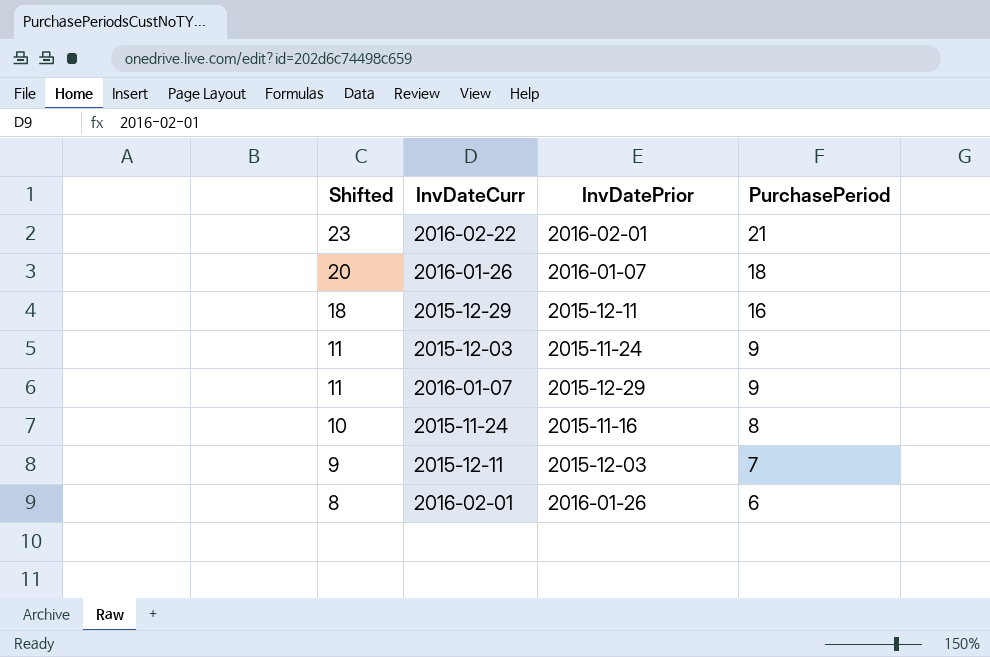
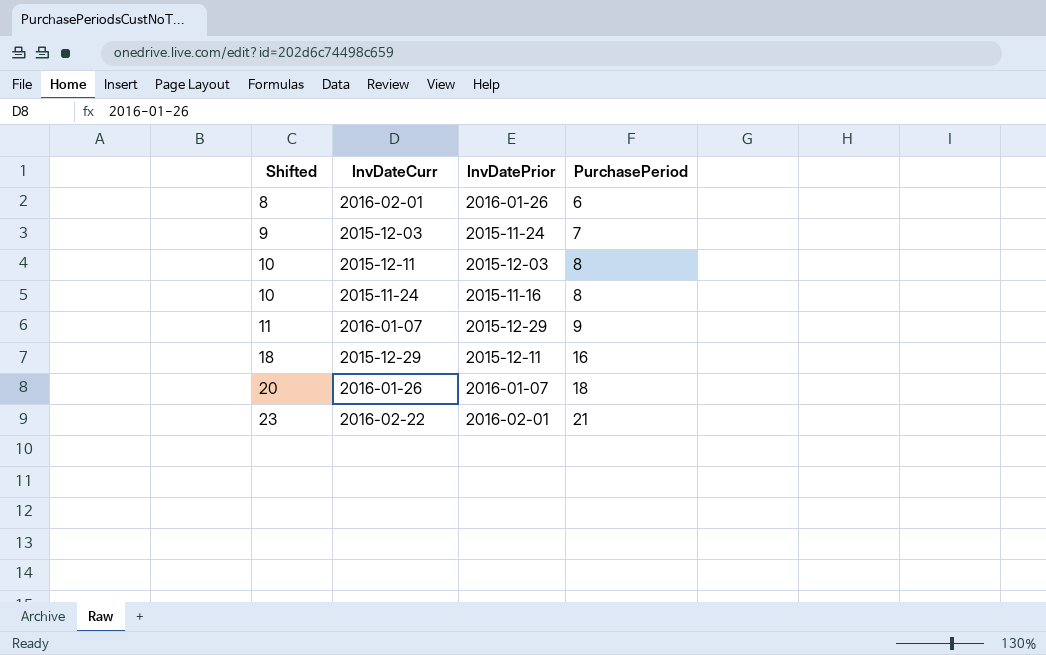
row order: Shifted descending -> Shifted ascending
2015-12-03 | Shifted: 11 -> 9
2015-12-03 | PurchasePeriod: 9 -> 7
2015-12-11 | Shifted: 9 -> 10
2015-12-11 | PurchasePeriod: 7 -> 8

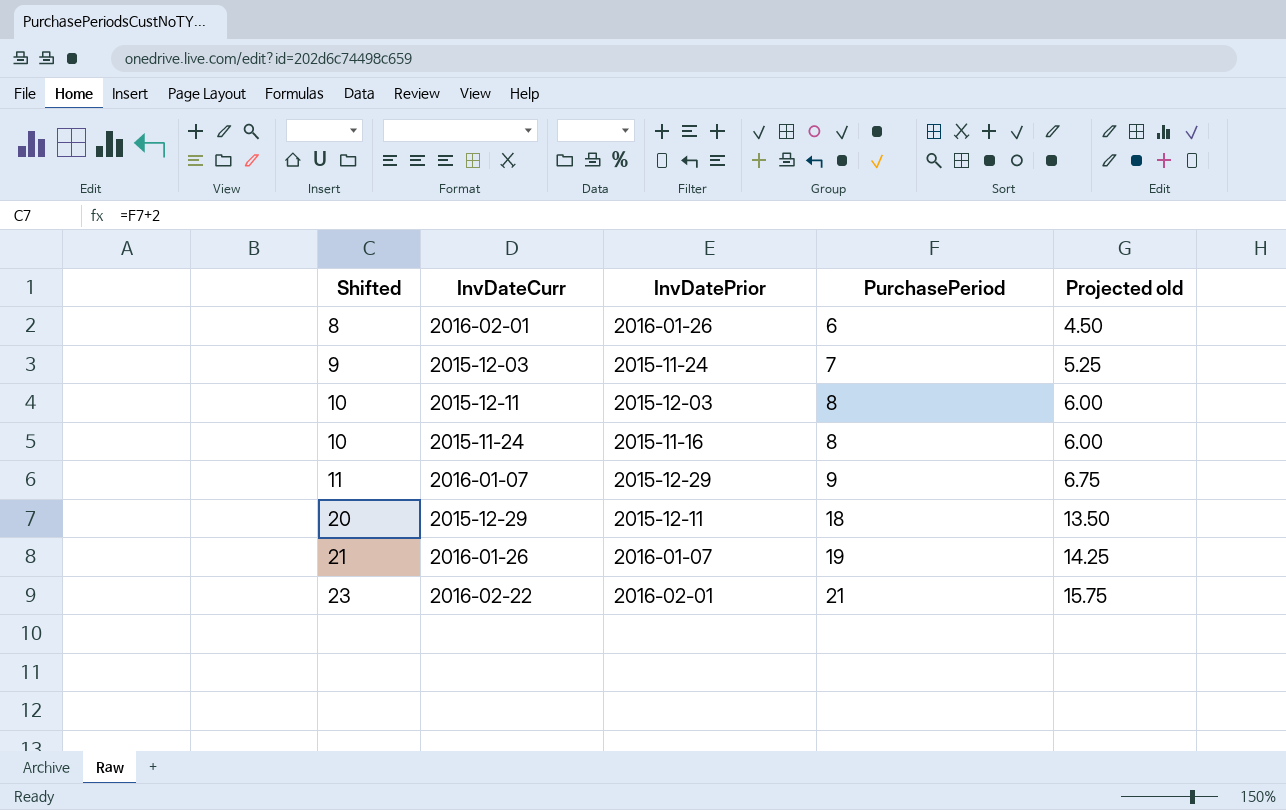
column Projected old | formula: none -> [PurchasePeriod] * 0.75
2015-12-29 | Shifted: 18 -> 20
2015-12-29 | PurchasePeriod: 16 -> 18
2016-01-26 | Shifted: 20 -> 21
2016-01-26 | PurchasePeriod: 18 -> 19

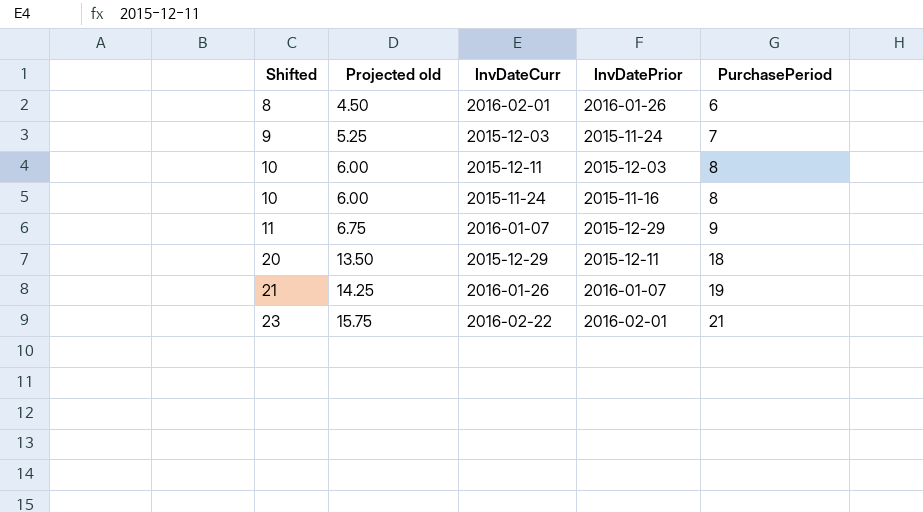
column Projected old | position: 5 -> 2

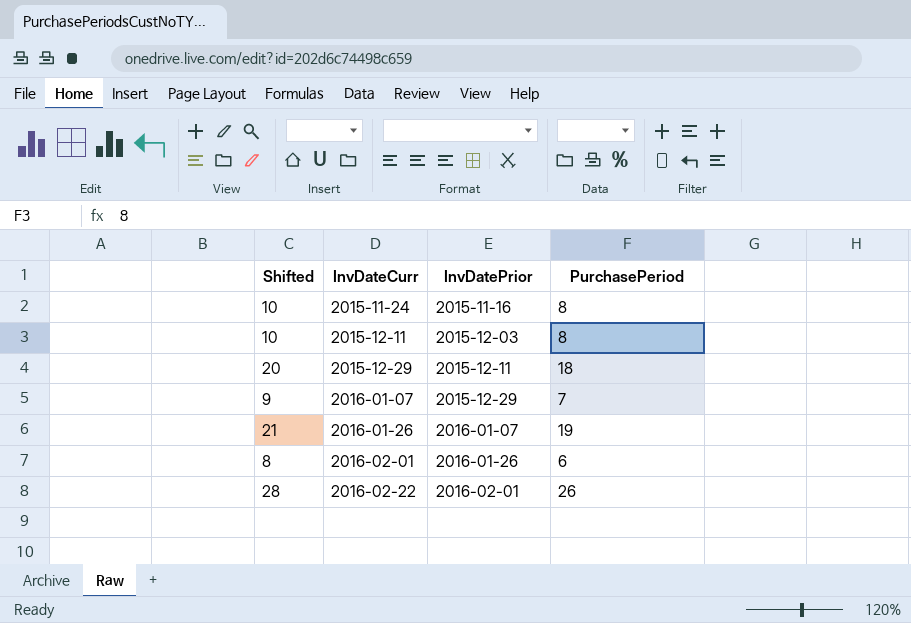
row order: Shifted ascending -> InvDateCurr ascending
column Projected old | formula: [PurchasePeriod] * 0.75 -> none
row 2015-12-03: 9 | 5.25 | 2015-11-24 | 7 -> none
2016-01-07 | Shifted: 11 -> 9
2016-01-07 | PurchasePeriod: 9 -> 7
2016-02-22 | Shifted: 23 -> 28
2016-02-22 | PurchasePeriod: 21 -> 26

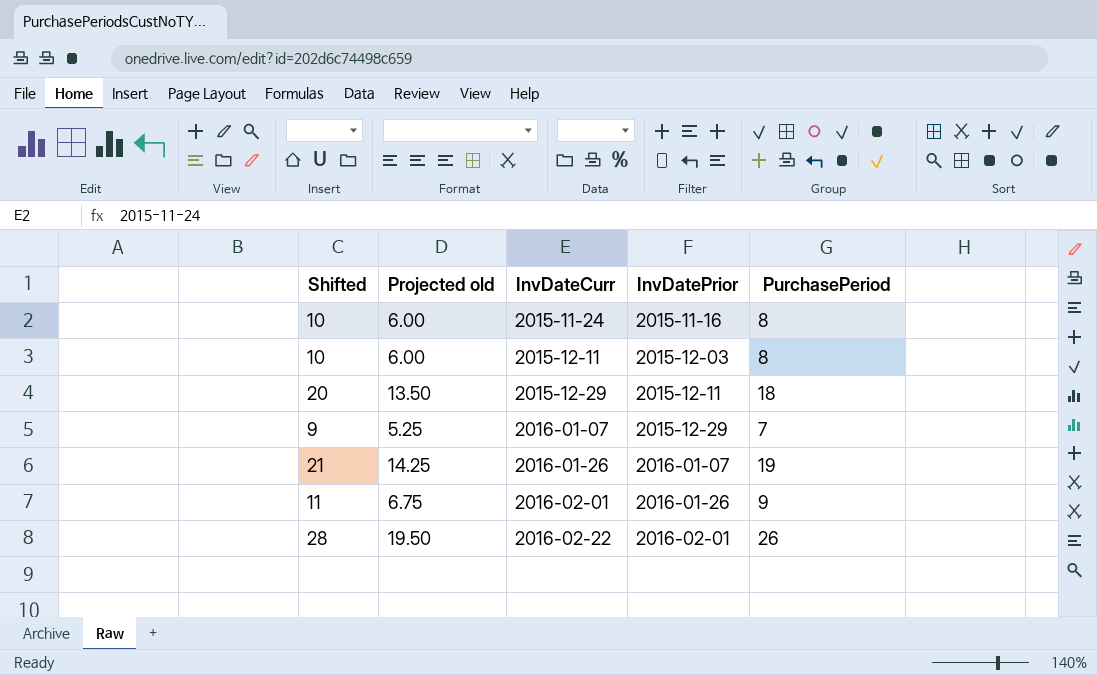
column Projected old | formula: none -> [PurchasePeriod] * 0.75
2016-02-01 | Shifted: 8 -> 11
2016-02-01 | PurchasePeriod: 6 -> 9

